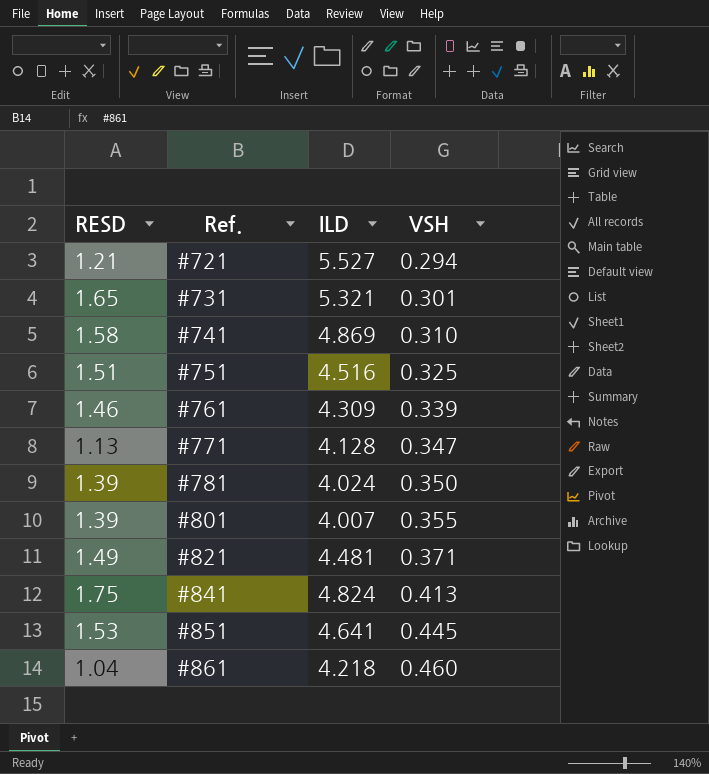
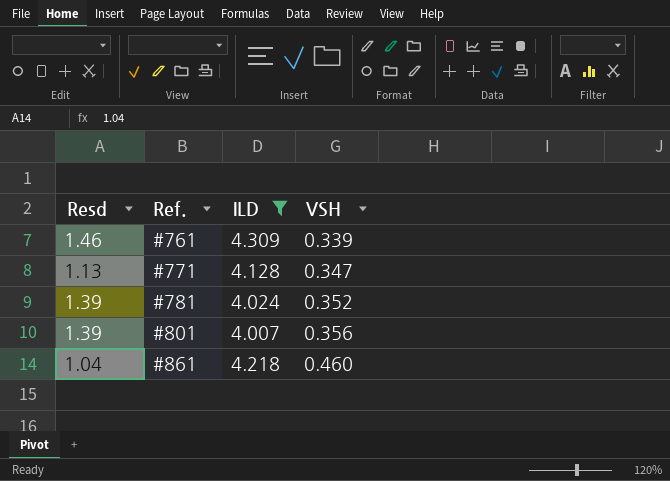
filter: none -> ILD <= 4.309
column name: RESD -> Resd
#781 | VSH: 0.350 -> 0.352
#801 | VSH: 0.355 -> 0.356

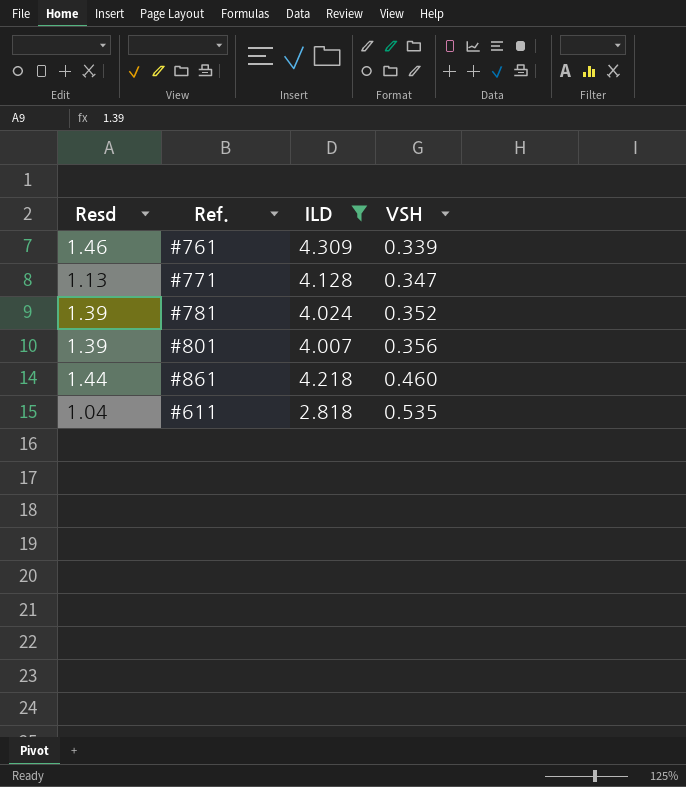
#861 | Resd: 1.04 -> 1.44
row #611: none -> 1.04 | 2.818 | 0.535

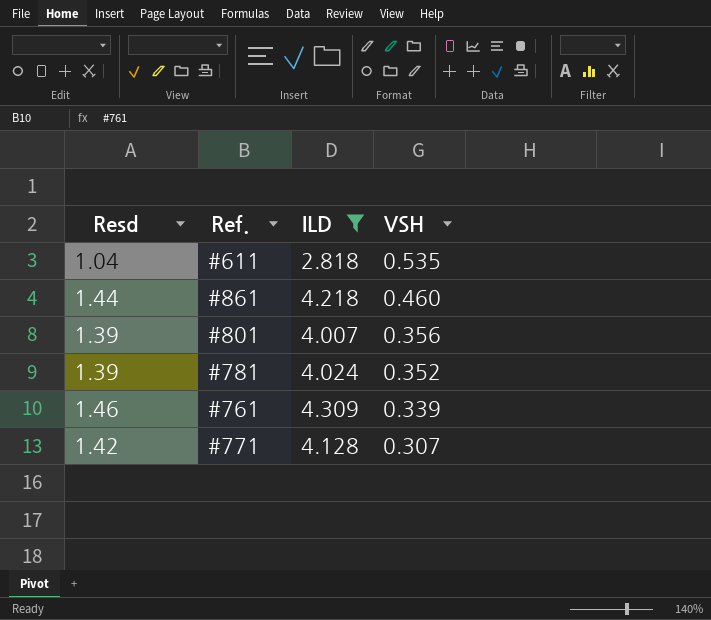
row order: VSH ascending -> VSH descending
#771 | Resd: 1.13 -> 1.42
#771 | VSH: 0.347 -> 0.307

